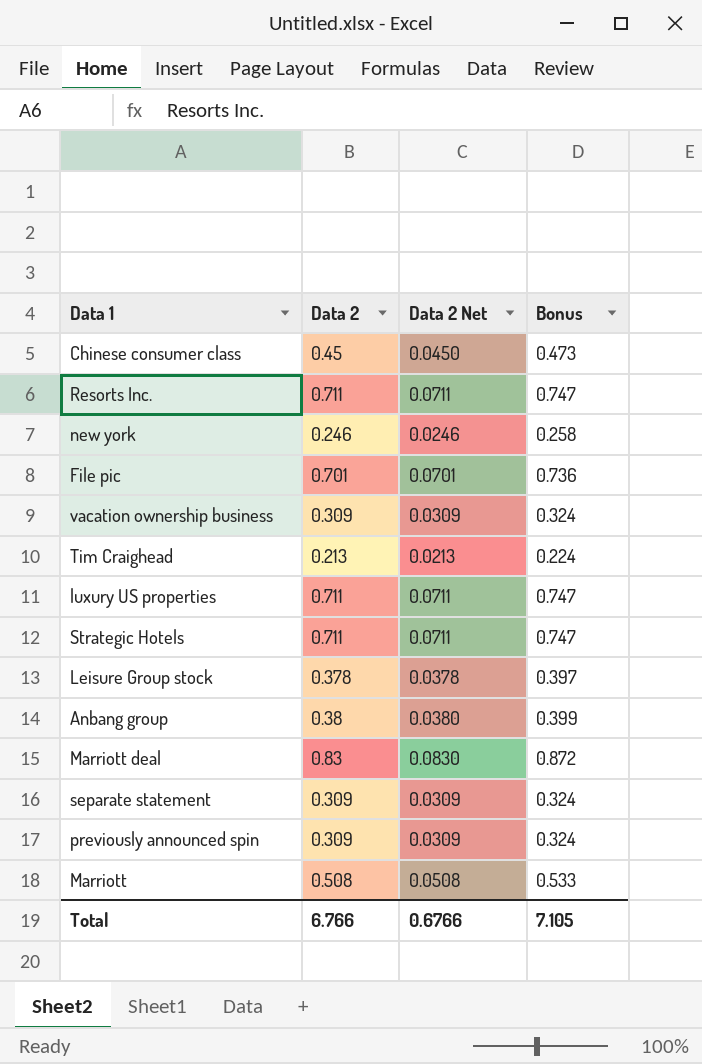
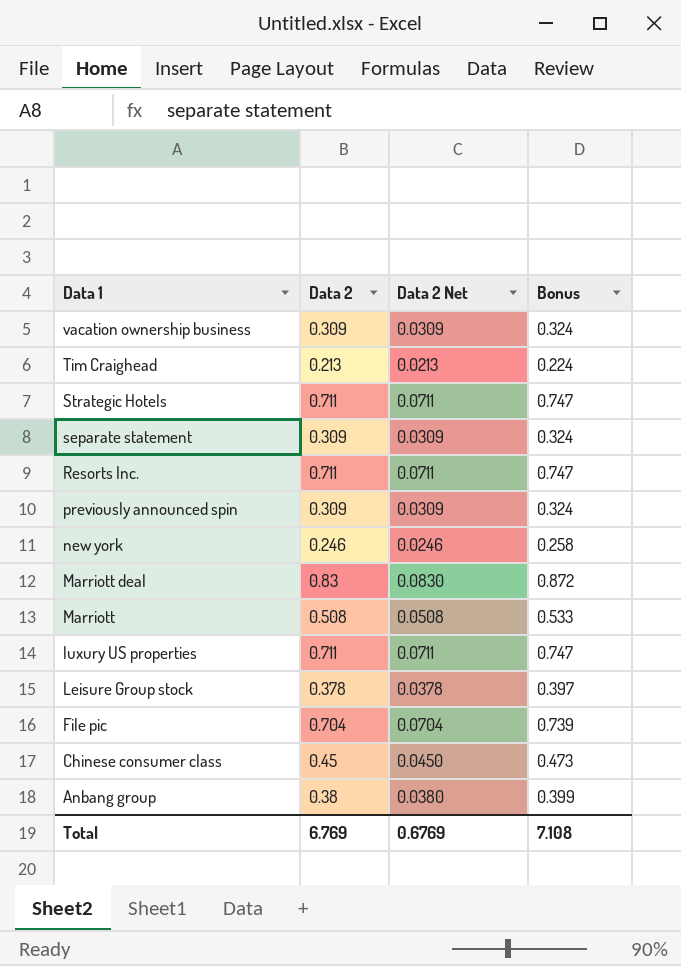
row order: none -> Data 1 descending
File pic | Data 2: 0.701 -> 0.704
File pic | Data 2 Net: 0.0701 -> 0.0704
File pic | Bonus: 0.736 -> 0.739
Total | Data 2: 6.766 -> 6.769
Total | Data 2 Net: 0.6766 -> 0.6769
Total | Bonus: 7.105 -> 7.108

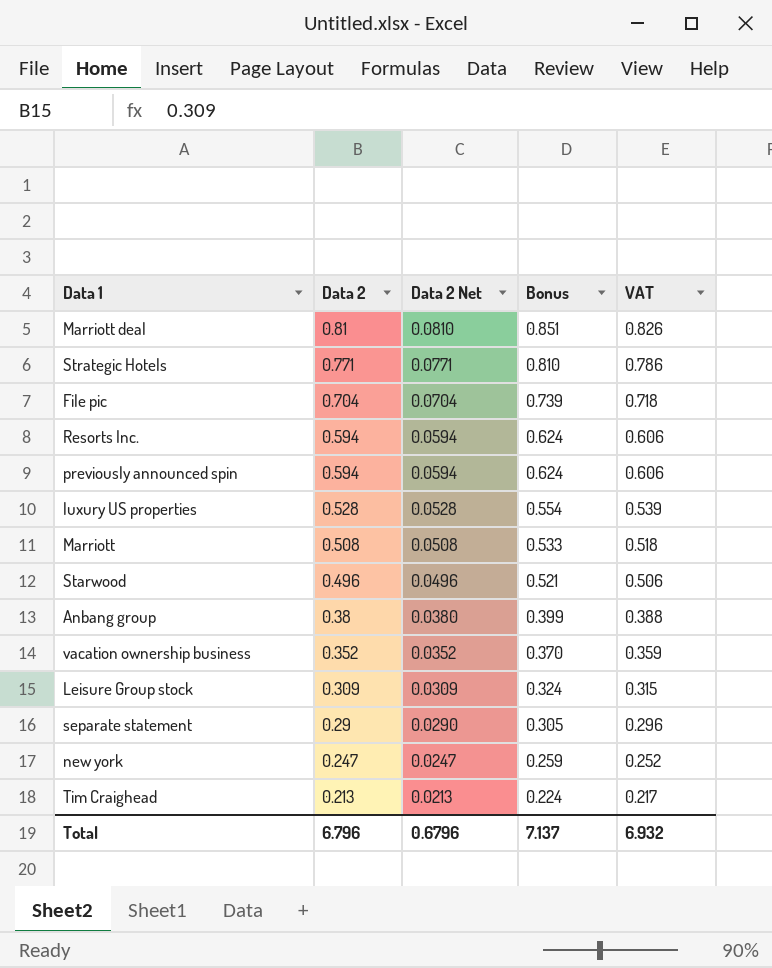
row order: Data 1 descending -> Data 2 descending
column VAT | formula: none -> [Data 2] * 1.02
row Chinese consumer class: 0.45 | 0.0450 | 0.473 -> none
Marriott deal | Data 2: 0.83 -> 0.81
Marriott deal | Data 2 Net: 0.0830 -> 0.0810
Marriott deal | Bonus: 0.872 -> 0.851
Strategic Hotels | Data 2: 0.711 -> 0.771
Strategic Hotels | Data 2 Net: 0.0711 -> 0.0771
Strategic Hotels | Bonus: 0.747 -> 0.810
Resorts Inc. | Data 2: 0.711 -> 0.594
Resorts Inc. | Data 2 Net: 0.0711 -> 0.0594
Resorts Inc. | Bonus: 0.747 -> 0.624
previously announced spin | Data 2: 0.309 -> 0.594
previously announced spin | Data 2 Net: 0.0309 -> 0.0594
previously announced spin | Bonus: 0.324 -> 0.624
luxury US properties | Data 2: 0.711 -> 0.528
luxury US properties | Data 2 Net: 0.0711 -> 0.0528
luxury US properties | Bonus: 0.747 -> 0.554
row Starwood: none -> 0.496 | 0.0496 | 0.521 | 0.506
vacation ownership business | Data 2: 0.309 -> 0.352
vacation ownership business | Data 2 Net: 0.0309 -> 0.0352
vacation ownership business | Bonus: 0.324 -> 0.370
Leisure Group stock | Data 2: 0.378 -> 0.309
Leisure Group stock | Data 2 Net: 0.0378 -> 0.0309
Leisure Group stock | Bonus: 0.397 -> 0.324
separate statement | Data 2: 0.309 -> 0.29
separate statement | Data 2 Net: 0.0309 -> 0.0290
separate statement | Bonus: 0.324 -> 0.305
new york | Data 2: 0.246 -> 0.247
new york | Data 2 Net: 0.0246 -> 0.0247
new york | Bonus: 0.258 -> 0.259
Total | Data 2: 6.769 -> 6.796
Total | Data 2 Net: 0.6769 -> 0.6796
Total | Bonus: 7.108 -> 7.137

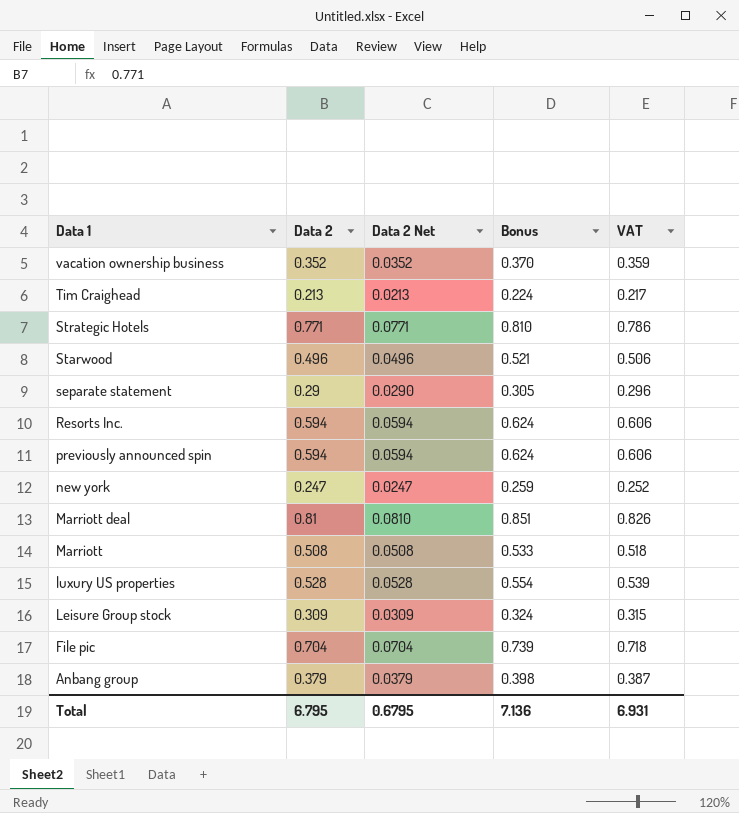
row order: Data 2 descending -> Data 1 descending
Anbang group | Data 2: 0.38 -> 0.379
Anbang group | Data 2 Net: 0.0380 -> 0.0379
Anbang group | Bonus: 0.399 -> 0.398
Anbang group | VAT: 0.388 -> 0.387
Total | Data 2: 6.796 -> 6.795
Total | Data 2 Net: 0.6796 -> 0.6795
Total | Bonus: 7.137 -> 7.136
Total | VAT: 6.932 -> 6.931

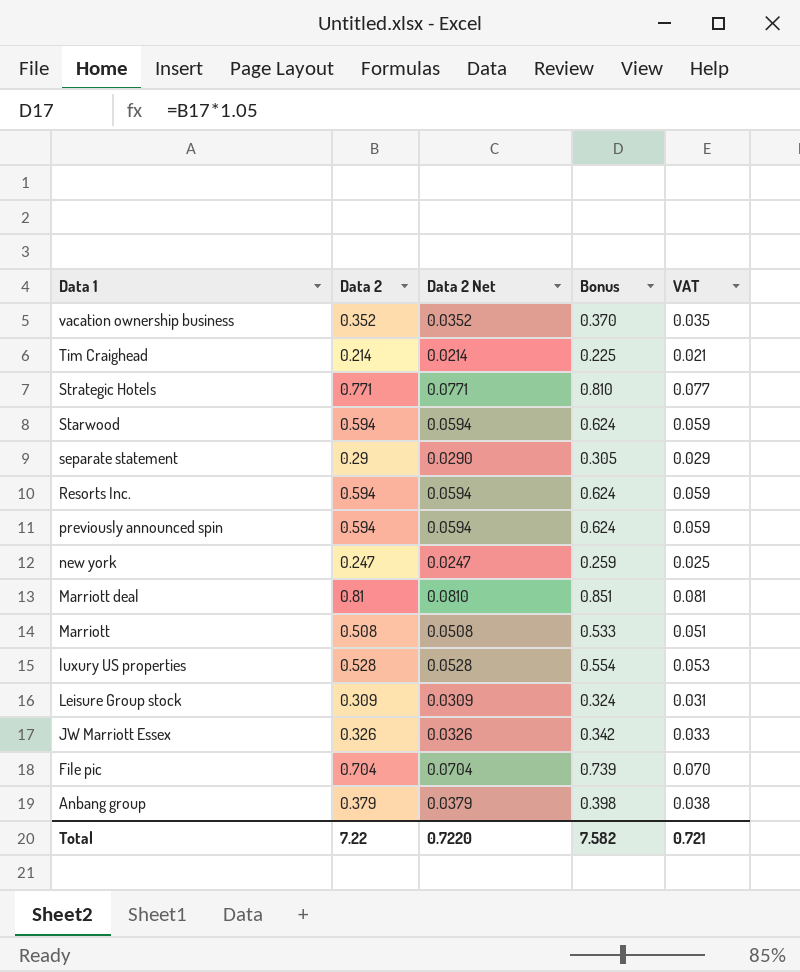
column VAT | formula: [Data 2] * 1.02 -> [Data 2] * 0.1
Tim Craighead | Data 2: 0.213 -> 0.214
Tim Craighead | Data 2 Net: 0.0213 -> 0.0214
Tim Craighead | Bonus: 0.224 -> 0.225
Starwood | Data 2: 0.496 -> 0.594
Starwood | Data 2 Net: 0.0496 -> 0.0594
Starwood | Bonus: 0.521 -> 0.624
row JW Marriott Essex: none -> 0.326 | 0.0326 | 0.342 | 0.033
Total | Data 2: 6.795 -> 7.22
Total | Data 2 Net: 0.6795 -> 0.7220
Total | Bonus: 7.136 -> 7.582
Total | VAT: 6.931 -> 0.721

